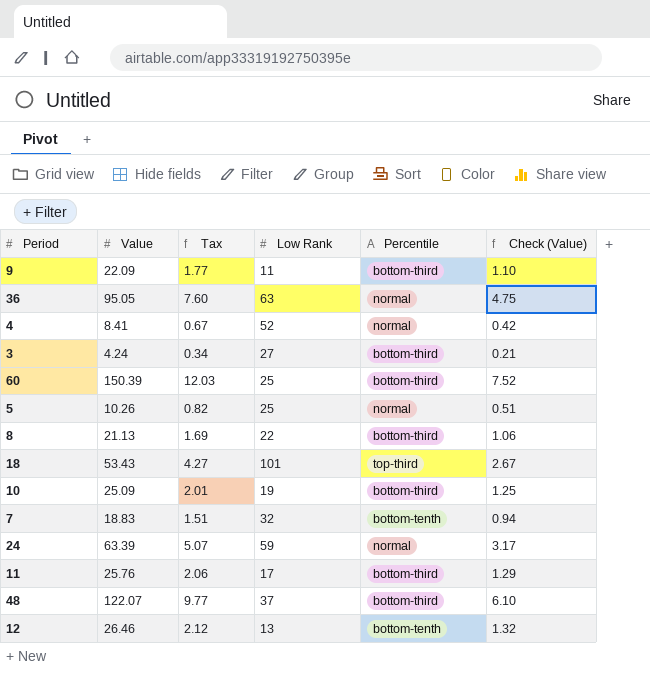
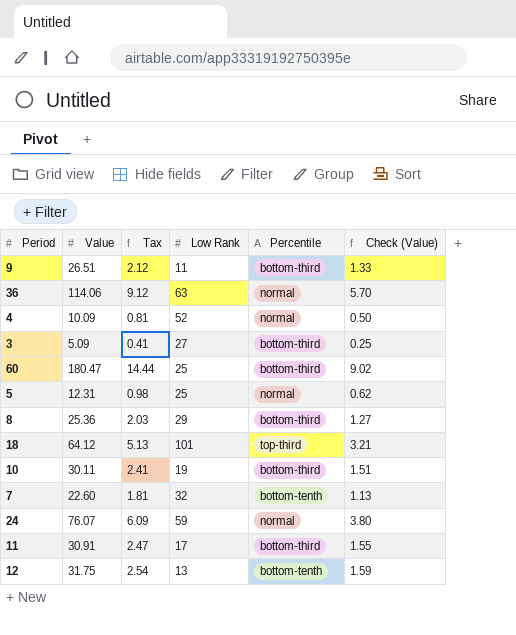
row 48: 122.07 | 9.77 | 37 | bottom-third | 6.10 -> none
9 | Value: 22.09 -> 26.51
9 | Tax: 1.77 -> 2.12
9 | Check (Value): 1.10 -> 1.33
36 | Value: 95.05 -> 114.06
36 | Tax: 7.60 -> 9.12
36 | Check (Value): 4.75 -> 5.70
4 | Value: 8.41 -> 10.09
4 | Tax: 0.67 -> 0.81
4 | Check (Value): 0.42 -> 0.50
3 | Value: 4.24 -> 5.09
3 | Tax: 0.34 -> 0.41
3 | Check (Value): 0.21 -> 0.25
60 | Value: 150.39 -> 180.47
60 | Tax: 12.03 -> 14.44
60 | Check (Value): 7.52 -> 9.02
5 | Value: 10.26 -> 12.31
5 | Tax: 0.82 -> 0.98
5 | Check (Value): 0.51 -> 0.62
8 | Value: 21.13 -> 25.36
8 | Tax: 1.69 -> 2.03
8 | Low Rank: 22 -> 29
8 | Check (Value): 1.06 -> 1.27
18 | Value: 53.43 -> 64.12
18 | Tax: 4.27 -> 5.13
18 | Check (Value): 2.67 -> 3.21
10 | Value: 25.09 -> 30.11
10 | Tax: 2.01 -> 2.41
10 | Check (Value): 1.25 -> 1.51
7 | Value: 18.83 -> 22.60
7 | Tax: 1.51 -> 1.81
7 | Check (Value): 0.94 -> 1.13
24 | Value: 63.39 -> 76.07
24 | Tax: 5.07 -> 6.09
24 | Check (Value): 3.17 -> 3.80
11 | Value: 25.76 -> 30.91
11 | Tax: 2.06 -> 2.47
11 | Check (Value): 1.29 -> 1.55
12 | Value: 26.46 -> 31.75
12 | Tax: 2.12 -> 2.54
12 | Check (Value): 1.32 -> 1.59

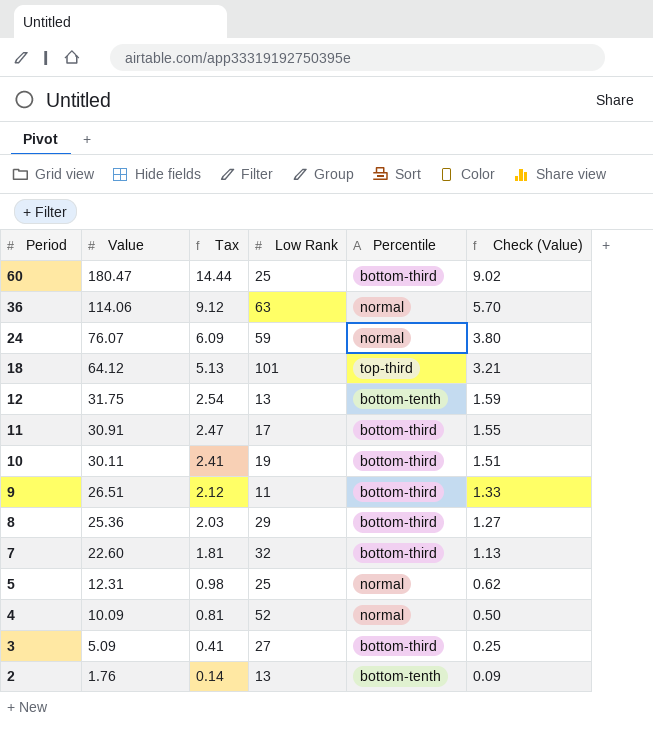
row order: none -> Period descending
7 | Percentile: bottom-tenth -> bottom-third
row 2: none -> 1.76 | 0.14 | 13 | bottom-tenth | 0.09

